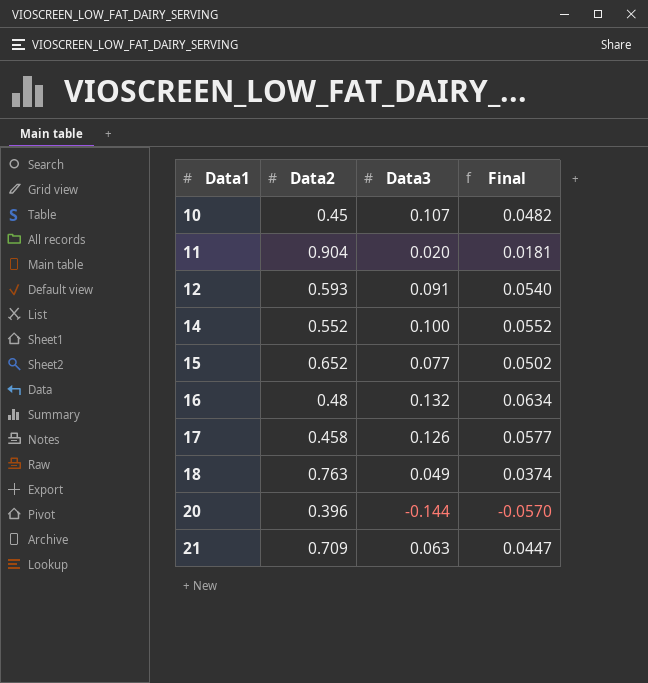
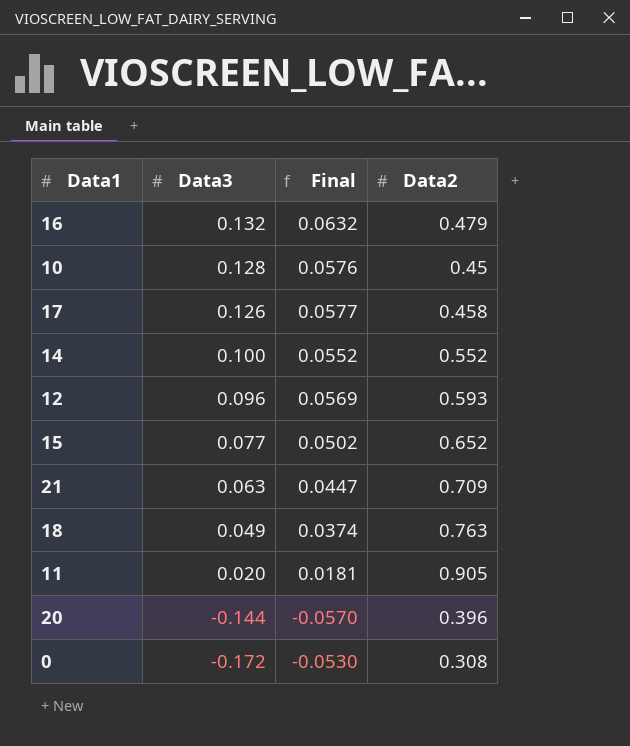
row order: Data1 ascending -> Data3 descending
column Data2 | position: 2 -> 4
16 | Final: 0.0634 -> 0.0632
16 | Data2: 0.48 -> 0.479
10 | Data3: 0.107 -> 0.128
10 | Final: 0.0482 -> 0.0576
12 | Data3: 0.091 -> 0.096
12 | Final: 0.0540 -> 0.0569
11 | Data2: 0.904 -> 0.905
row 0: none -> -0.172 | -0.0530 | 0.308

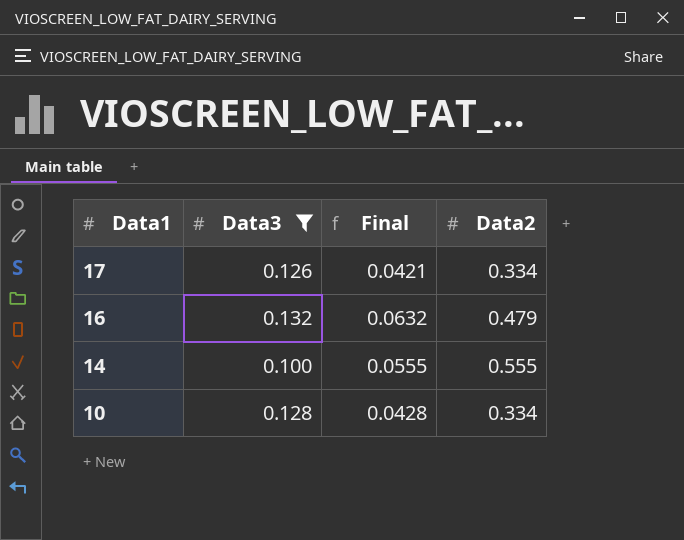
filter: none -> Data3 >= 0.100
row order: Data3 descending -> Data1 descending
17 | Final: 0.0577 -> 0.0421
17 | Data2: 0.458 -> 0.334
14 | Final: 0.0552 -> 0.0555
14 | Data2: 0.552 -> 0.555
10 | Final: 0.0576 -> 0.0428
10 | Data2: 0.45 -> 0.334

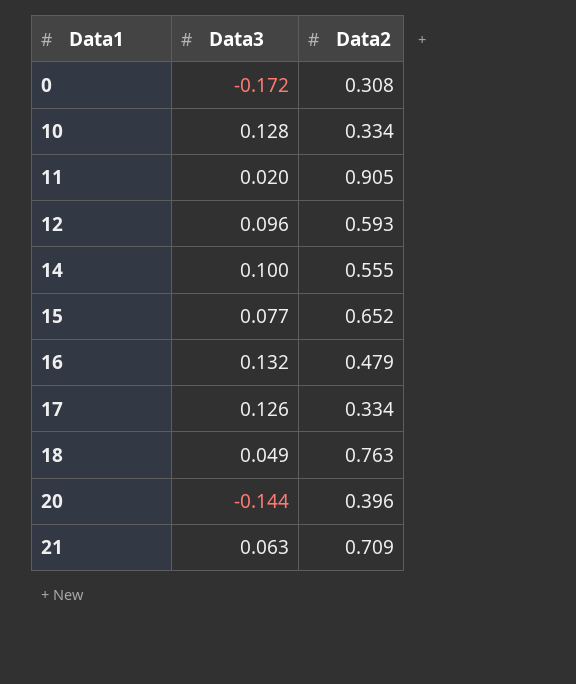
filter: Data3 >= 0.100 -> none
row order: Data1 descending -> Data1 ascending
column Final | formula: [Data3] * [Data2] -> none

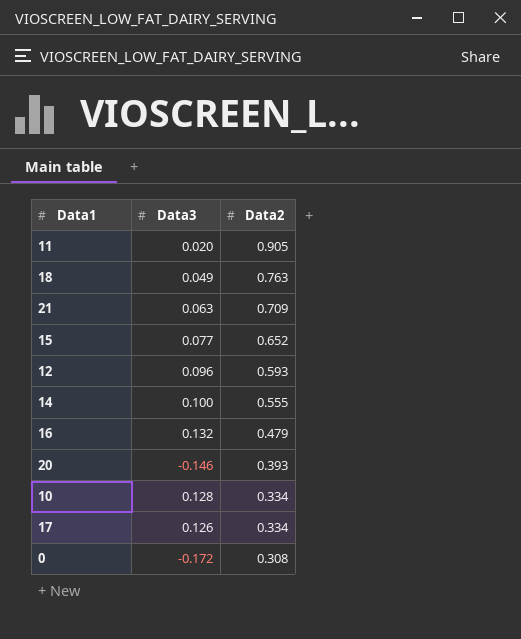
row order: Data1 ascending -> Data2 descending
20 | Data3: -0.144 -> -0.146
20 | Data2: 0.396 -> 0.393

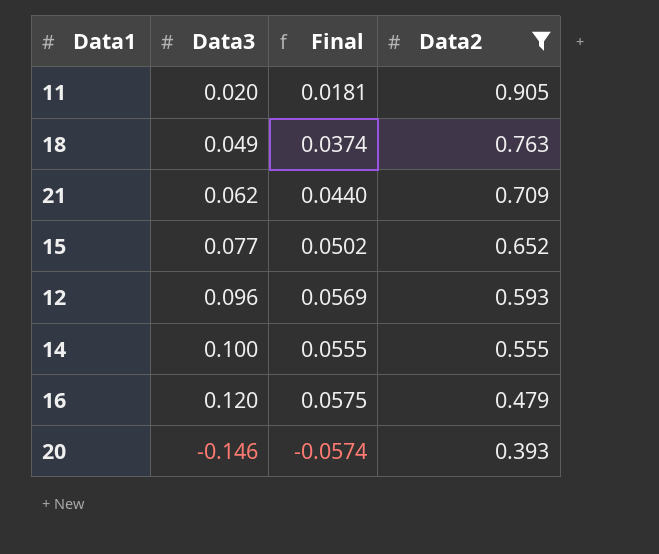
filter: none -> Data2 >= 0.393
column Final | formula: none -> [Data3] * [Data2]
21 | Data3: 0.063 -> 0.062
16 | Data3: 0.132 -> 0.120

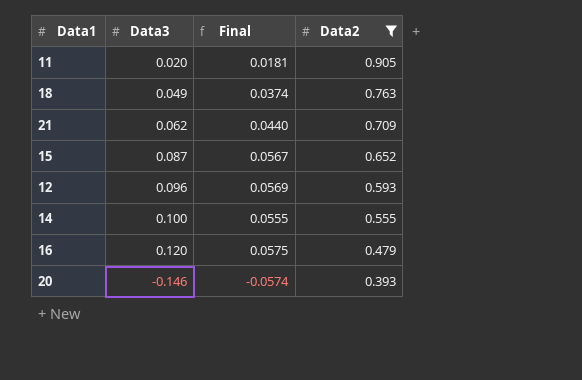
15 | Data3: 0.077 -> 0.087
15 | Final: 0.0502 -> 0.0567

